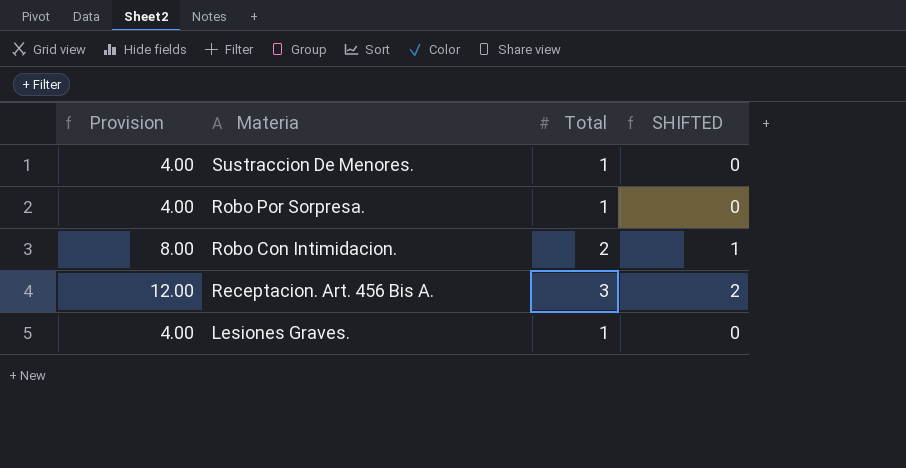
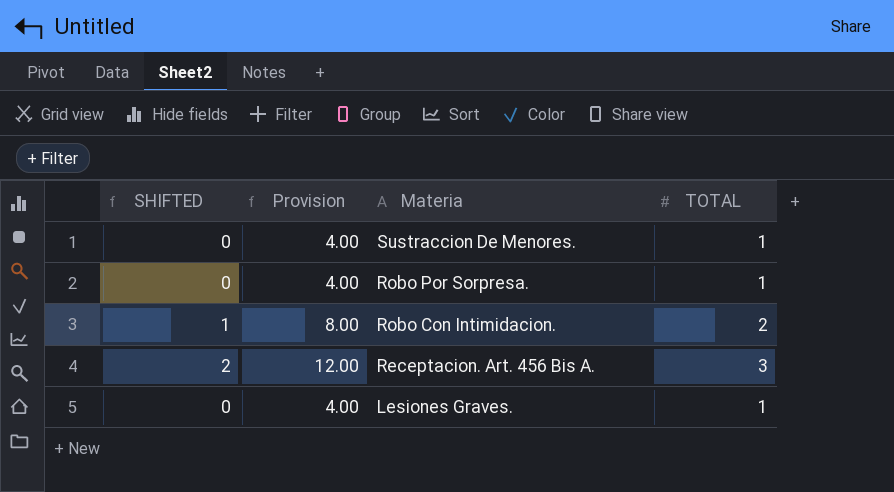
column SHIFTED | position: 4 -> 1
column name: Total -> TOTAL

